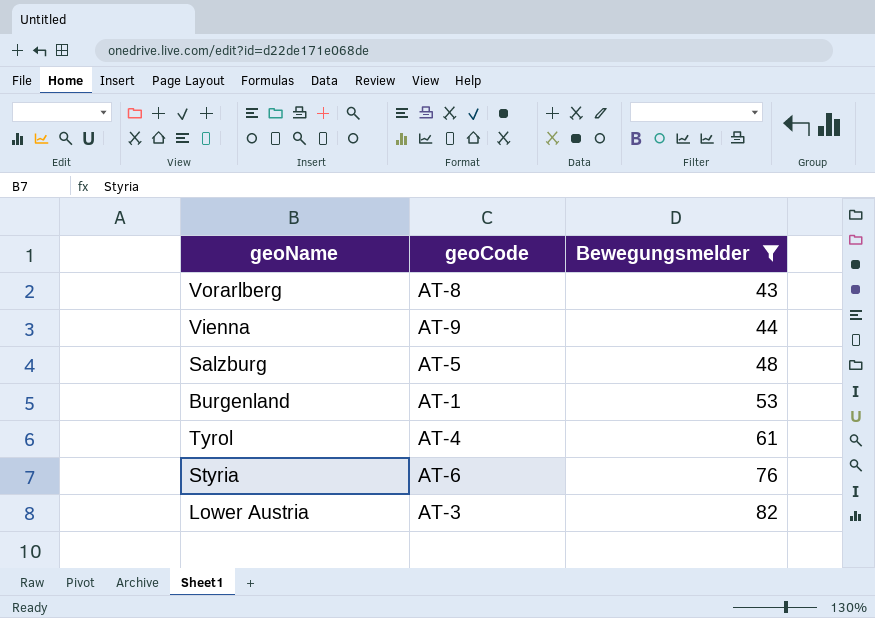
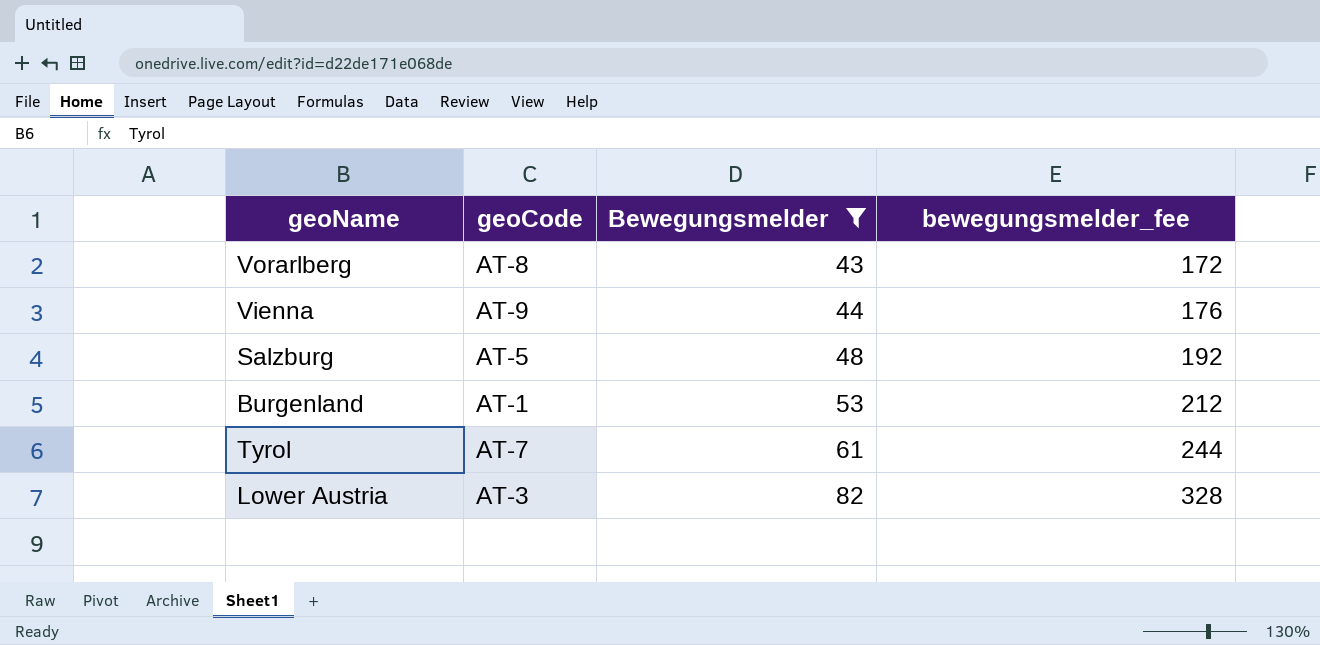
column bewegungsmelder_fee | formula: none -> [Bewegungsmelder] * 4
row Styria: AT-6 | 76 -> none
Tyrol | geoCode: AT-4 -> AT-7

